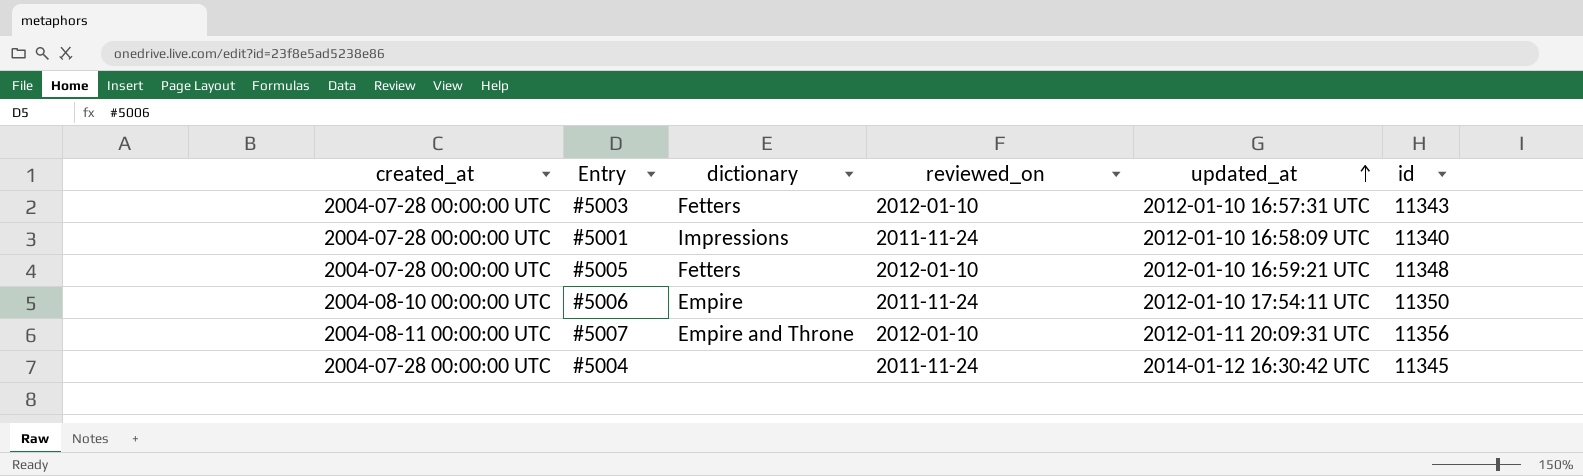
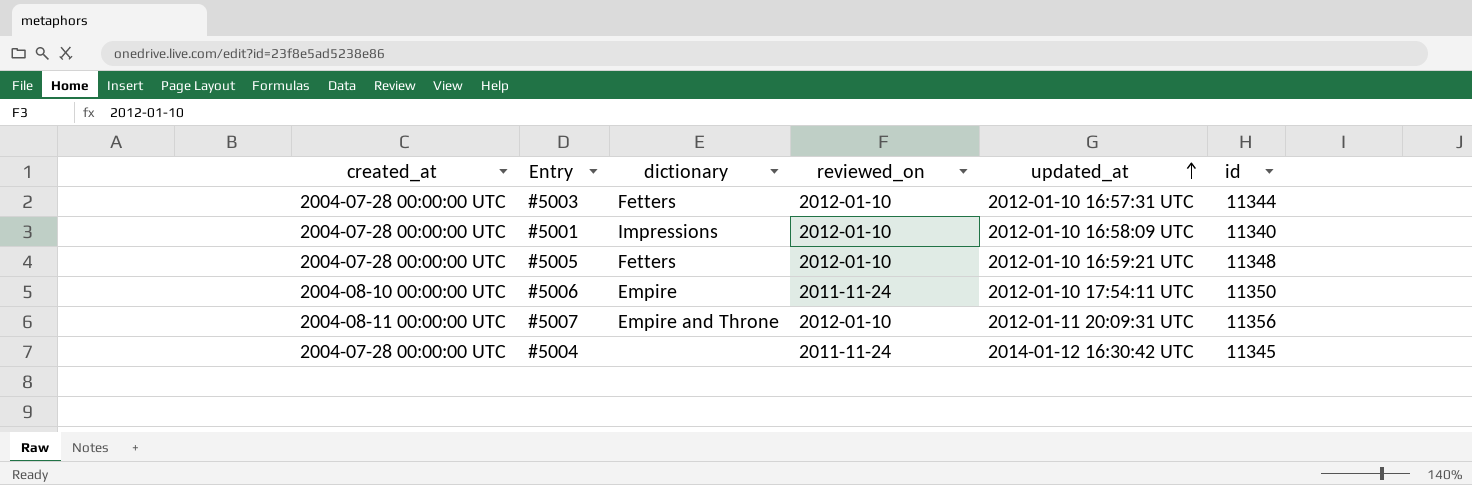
#5003 | id: 11343 -> 11344
#5001 | reviewed_on: 2011-11-24 -> 2012-01-10

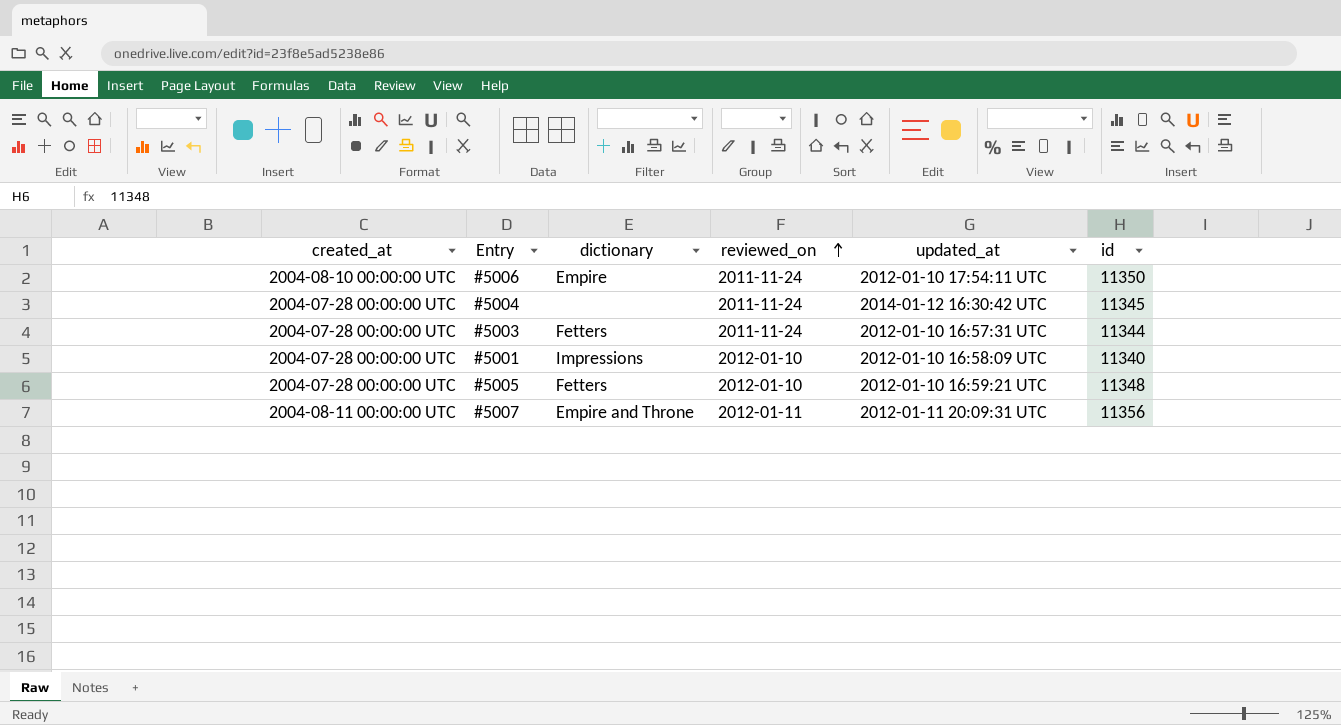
row order: updated_at ascending -> reviewed_on ascending
#5003 | reviewed_on: 2012-01-10 -> 2011-11-24
#5007 | reviewed_on: 2012-01-10 -> 2012-01-11

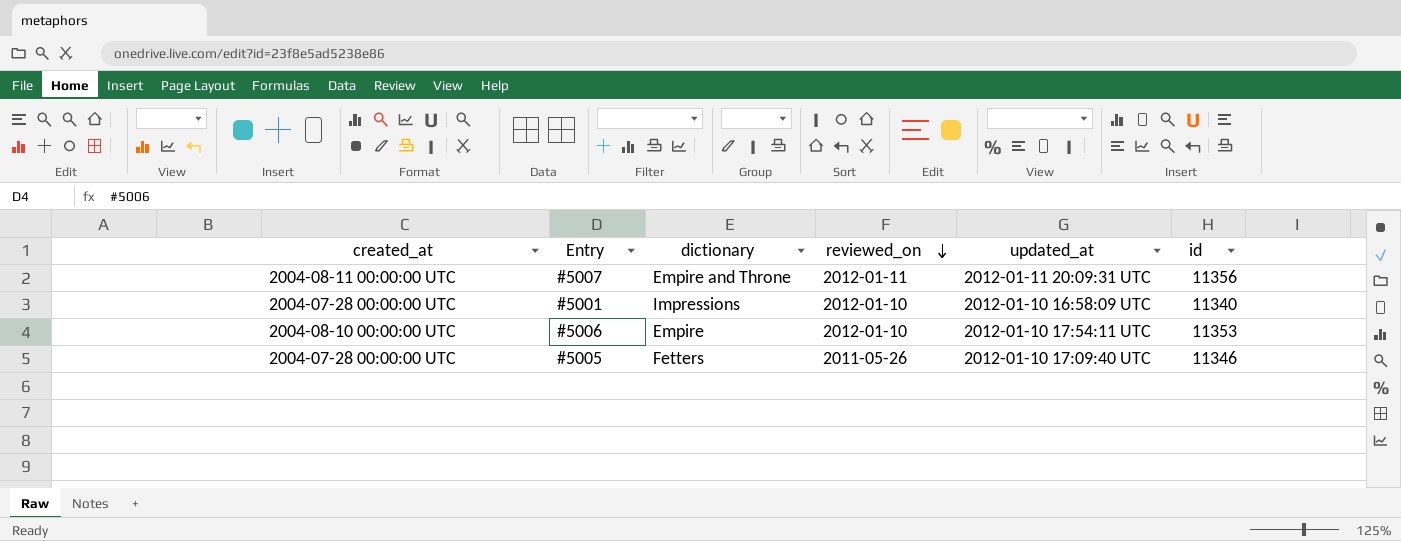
row order: reviewed_on ascending -> reviewed_on descending
row #5004: 2004-07-28 00:00:00 UTC | none | 2011-11-24 | 2014-01-12 16:30:42 UTC | 11345 -> none
row #5003: 2004-07-28 00:00:00 UTC | Fetters | 2011-11-24 | 2012-01-10 16:57:31 UTC | 11344 -> none
#5006 | reviewed_on: 2011-11-24 -> 2012-01-10
#5006 | id: 11350 -> 11353
#5005 | reviewed_on: 2012-01-10 -> 2011-05-26
#5005 | updated_at: 2012-01-10 16:59:21 UTC -> 2012-01-10 17:09:40 UTC
#5005 | id: 11348 -> 11346

